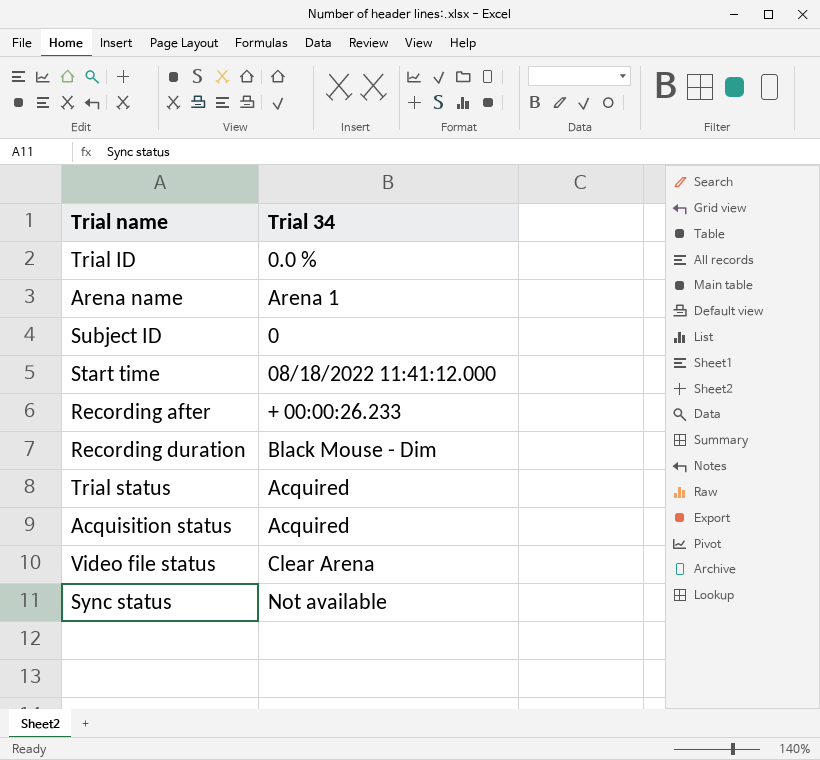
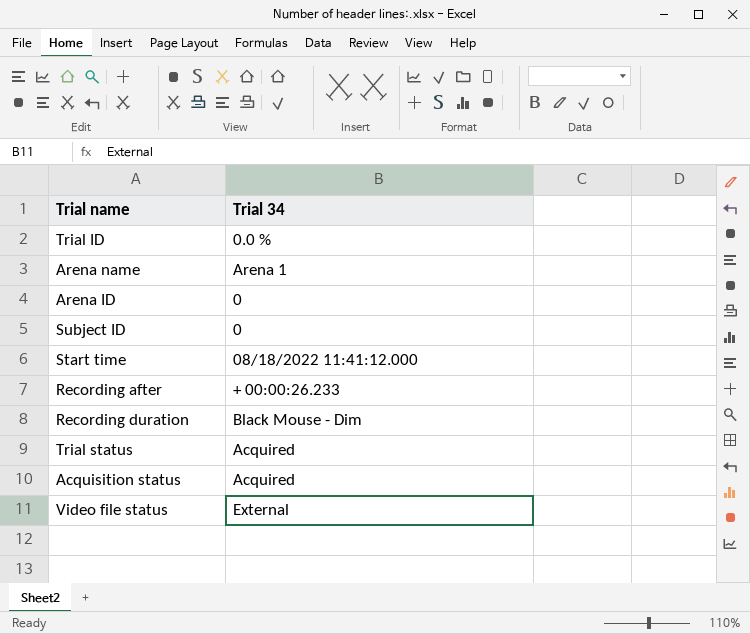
row Sync status: Not available -> none
row Arena ID: none -> 0
Video file status | Trial 34: Clear Arena -> External

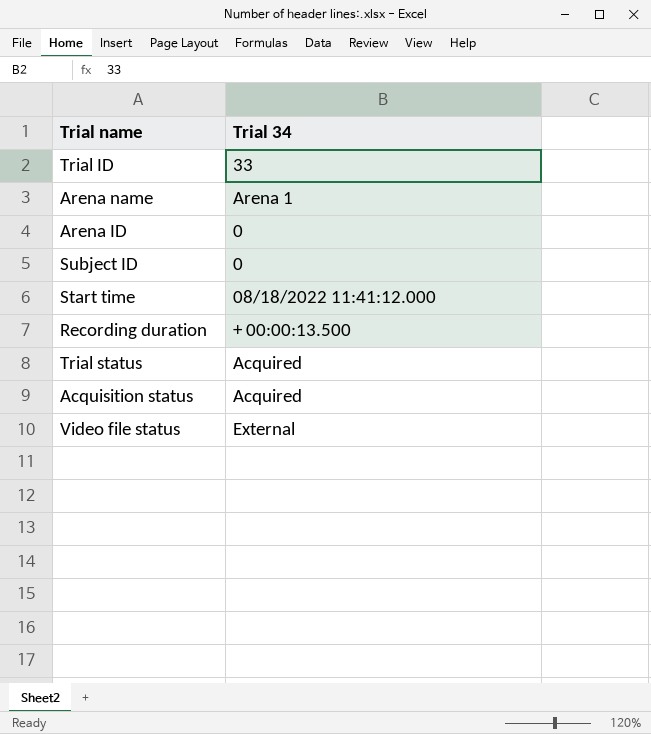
row Recording after: + 00:00:26.233 -> none
Trial ID | Trial 34: 0.0 % -> 33
Recording duration | Trial 34: Black Mouse - Dim -> + 00:00:13.500

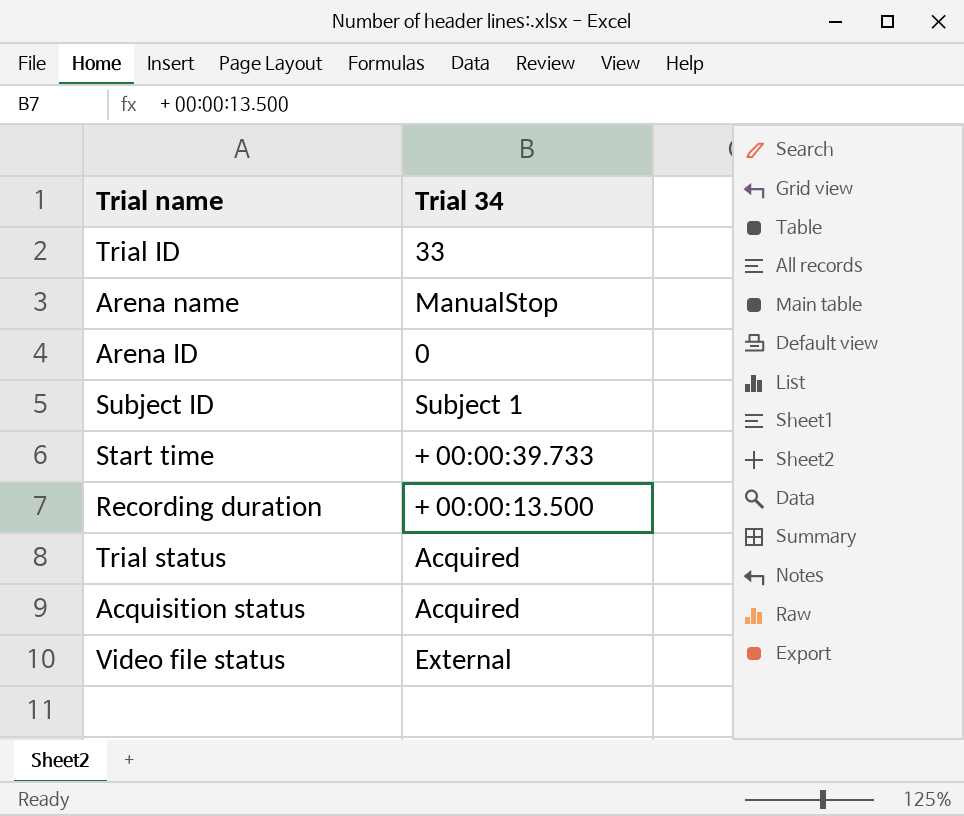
Arena name | Trial 34: Arena 1 -> ManualStop
Subject ID | Trial 34: 0 -> Subject 1
Start time | Trial 34: 08/18/2022 11:41:12.000 -> + 00:00:39.733

